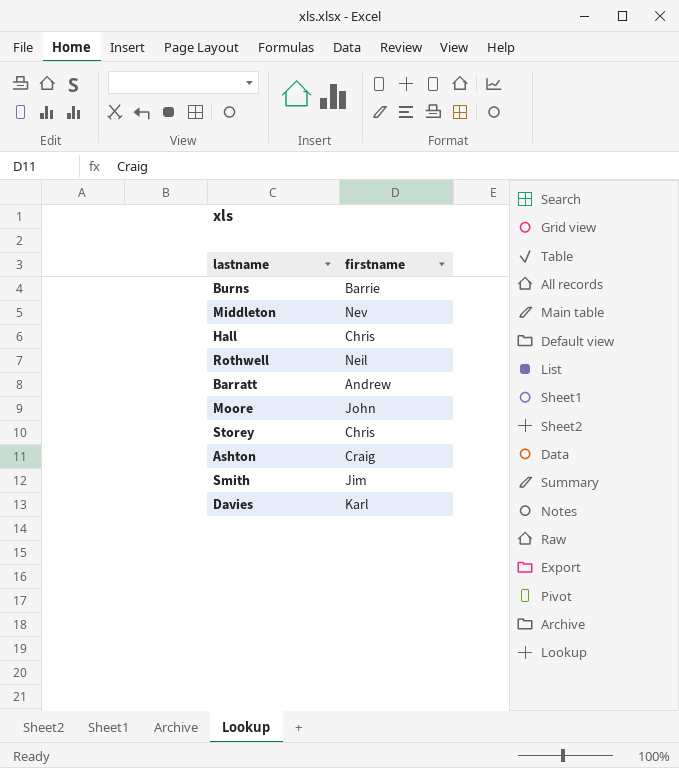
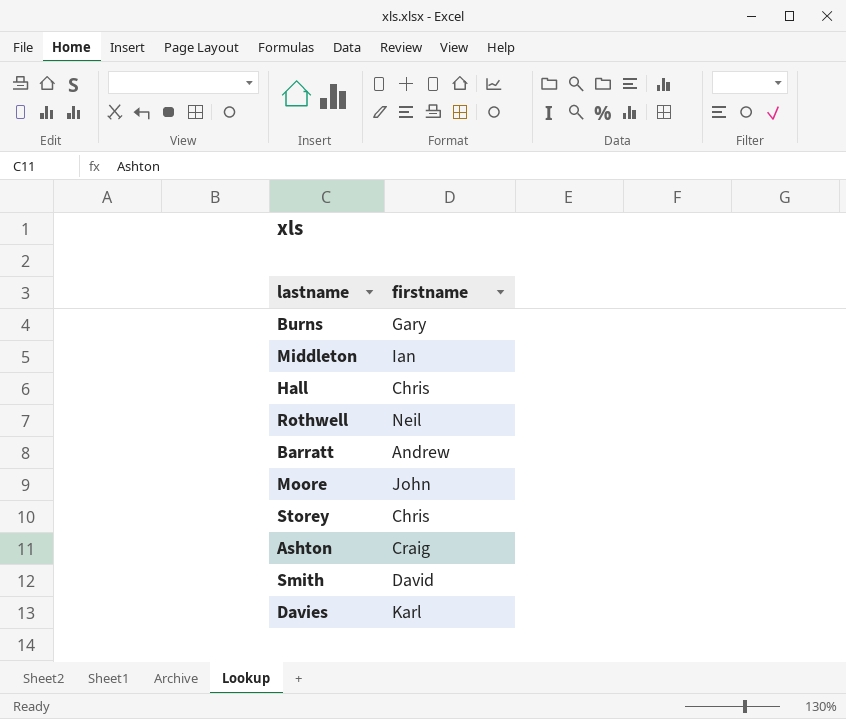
Burns | firstname: Barrie -> Gary
Middleton | firstname: Nev -> Ian
Smith | firstname: Jim -> David

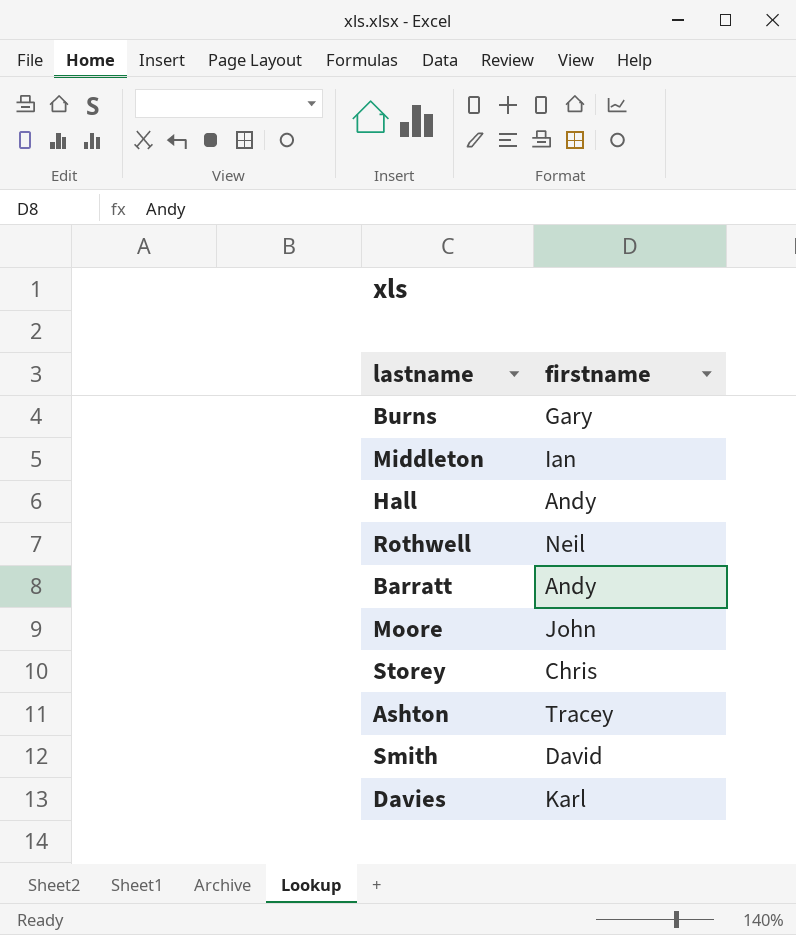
Hall | firstname: Chris -> Andy
Barratt | firstname: Andrew -> Andy
Ashton | firstname: Craig -> Tracey

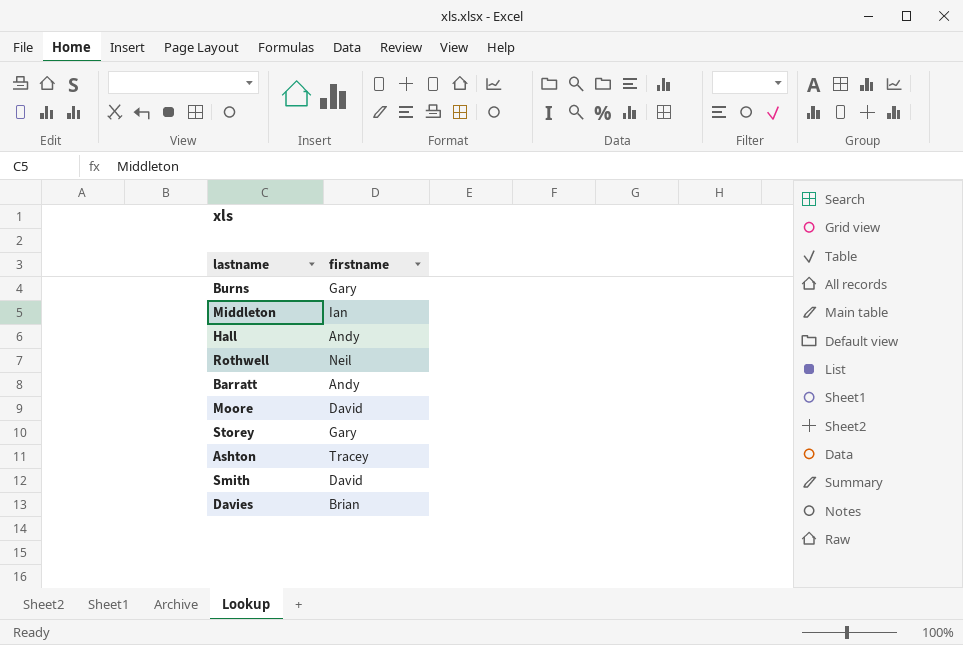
Moore | firstname: John -> David
Storey | firstname: Chris -> Gary
Davies | firstname: Karl -> Brian

